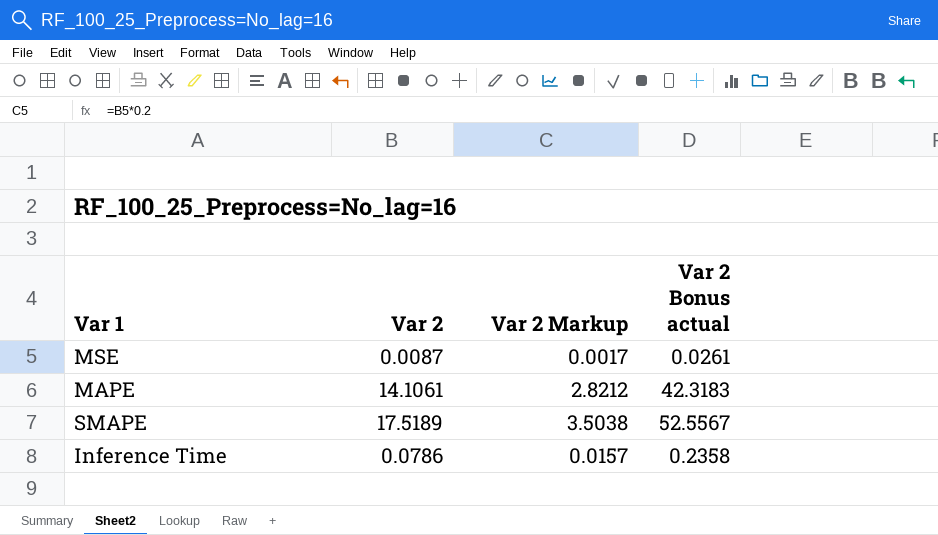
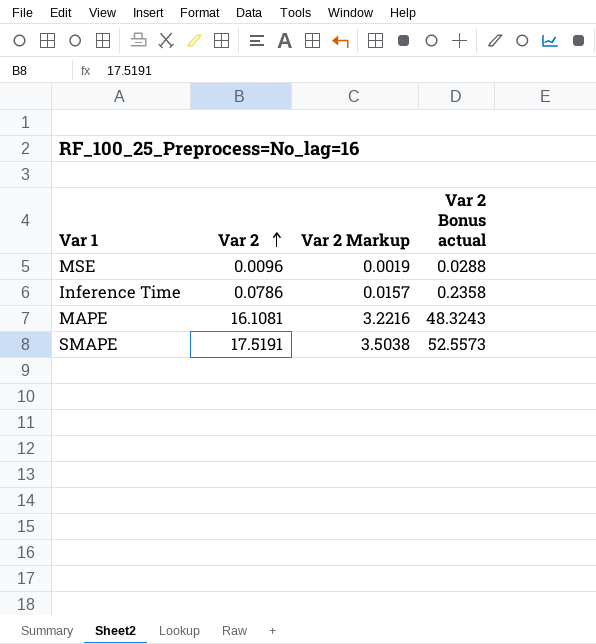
row order: none -> Var 2 ascending
MSE | Var 2: 0.0087 -> 0.0096
MSE | Var 2 Markup: 0.0017 -> 0.0019
MSE | Var 2 Bonus actual: 0.0261 -> 0.0288
MAPE | Var 2: 14.1061 -> 16.1081
MAPE | Var 2 Markup: 2.8212 -> 3.2216
MAPE | Var 2 Bonus actual: 42.3183 -> 48.3243
SMAPE | Var 2: 17.5189 -> 17.5191
SMAPE | Var 2 Bonus actual: 52.5567 -> 52.5573

